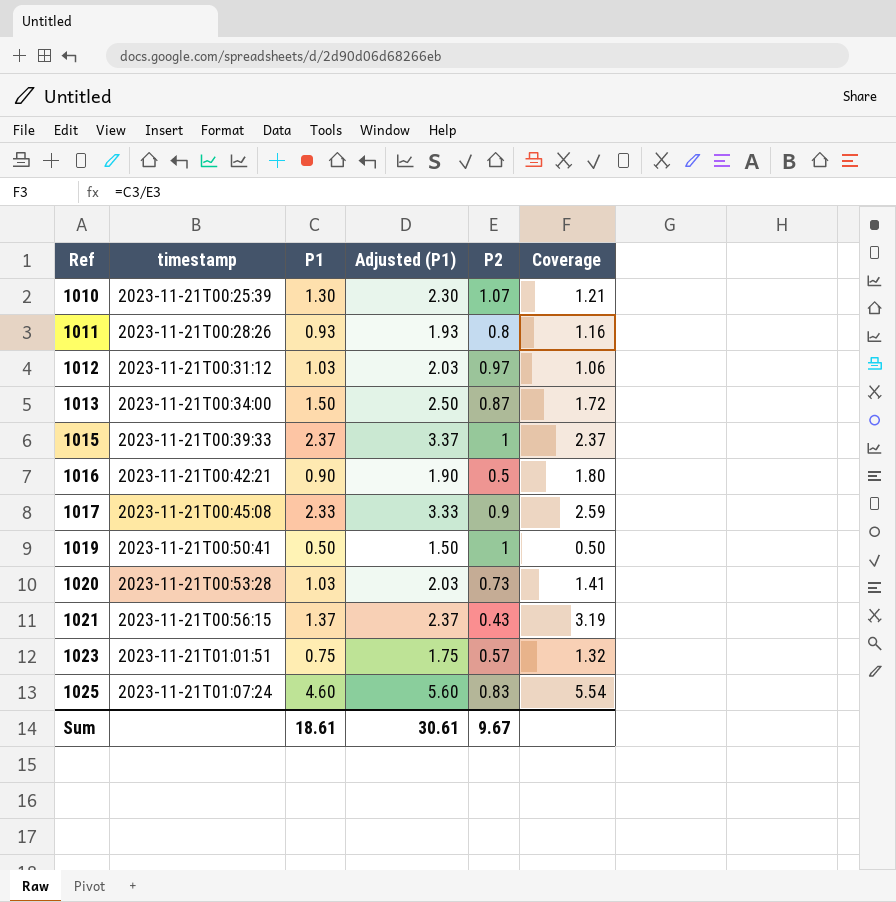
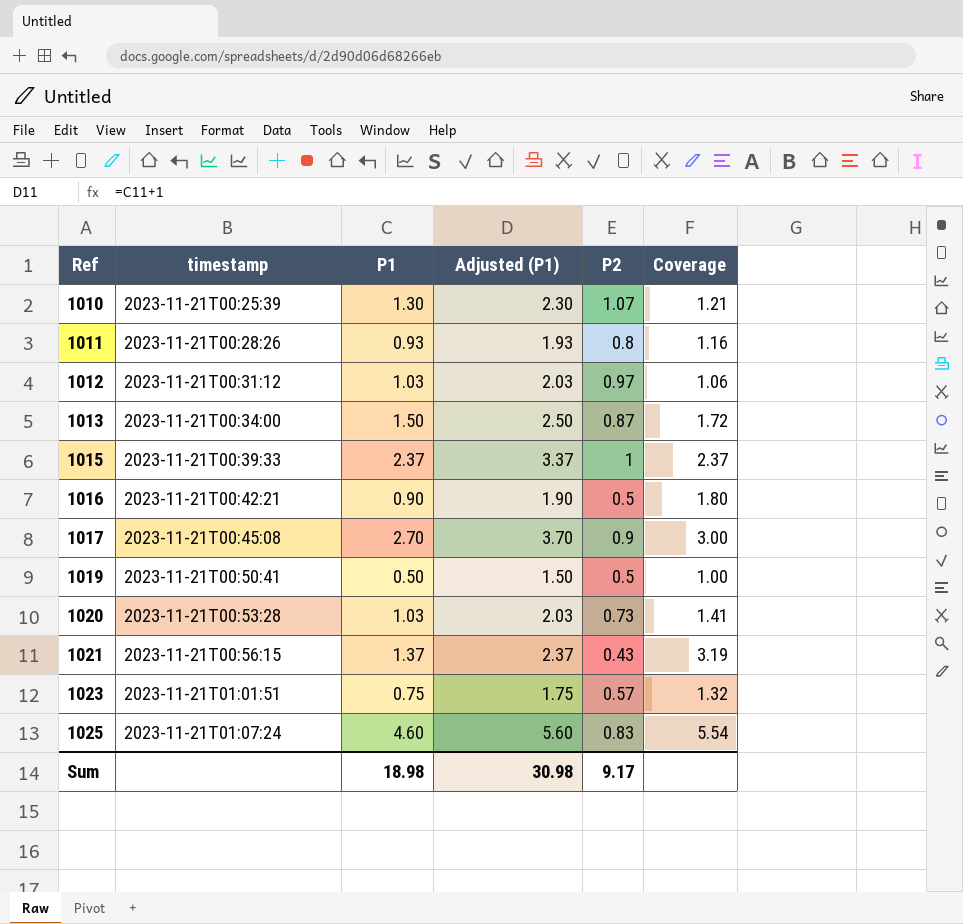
1017 | P1: 2.33 -> 2.70
1017 | Adjusted (P1): 3.33 -> 3.70
1017 | Coverage: 2.59 -> 3.00
1019 | P2: 1 -> 0.5
1019 | Coverage: 0.50 -> 1.00
Sum | P1: 18.61 -> 18.98
Sum | Adjusted (P1): 30.61 -> 30.98
Sum | P2: 9.67 -> 9.17

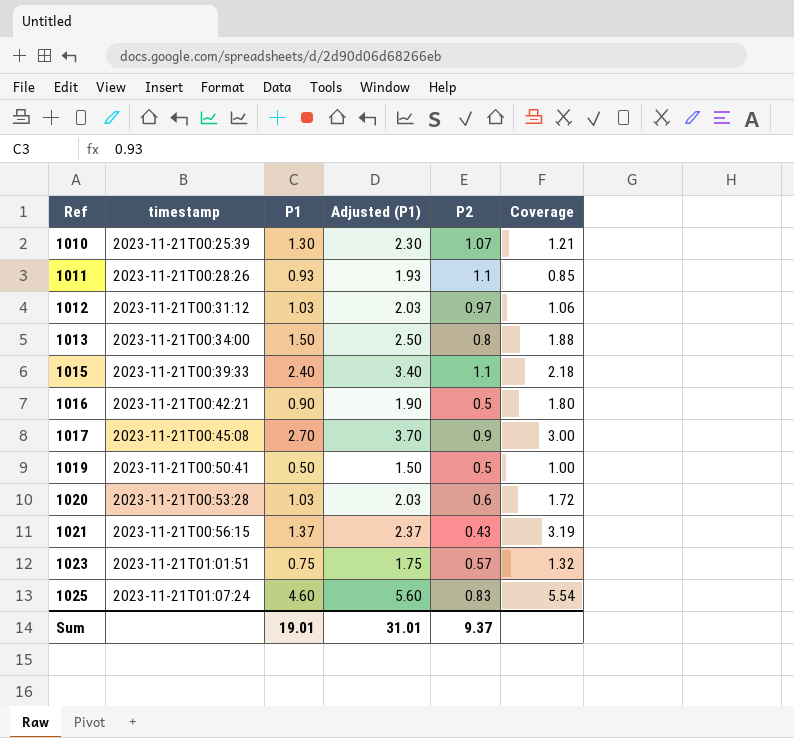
1011 | P2: 0.8 -> 1.1
1011 | Coverage: 1.16 -> 0.85
1013 | P2: 0.87 -> 0.8
1013 | Coverage: 1.72 -> 1.88
1015 | P1: 2.37 -> 2.40
1015 | Adjusted (P1): 3.37 -> 3.40
1015 | P2: 1 -> 1.1
1015 | Coverage: 2.37 -> 2.18
1020 | P2: 0.73 -> 0.6
1020 | Coverage: 1.41 -> 1.72
Sum | P1: 18.98 -> 19.01
Sum | Adjusted (P1): 30.98 -> 31.01
Sum | P2: 9.17 -> 9.37

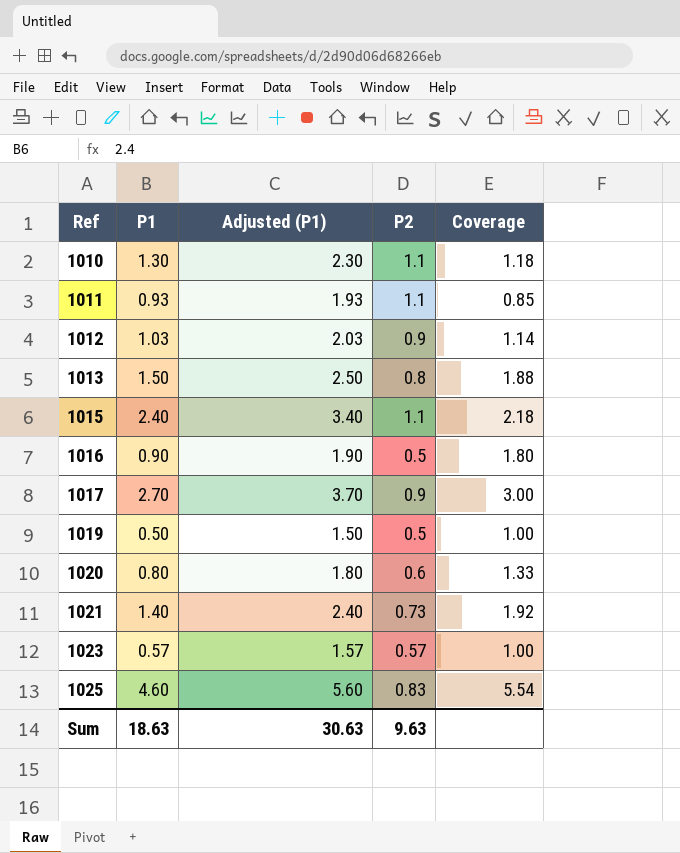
column timestamp | position: 2 -> none
1010 | P2: 1.07 -> 1.1
1010 | Coverage: 1.21 -> 1.18
1012 | P2: 0.97 -> 0.9
1012 | Coverage: 1.06 -> 1.14
1020 | P1: 1.03 -> 0.80
1020 | Adjusted (P1): 2.03 -> 1.80
1020 | Coverage: 1.72 -> 1.33
1021 | P1: 1.37 -> 1.40
1021 | Adjusted (P1): 2.37 -> 2.40
1021 | P2: 0.43 -> 0.73
1021 | Coverage: 3.19 -> 1.92
1023 | P1: 0.75 -> 0.57
1023 | Adjusted (P1): 1.75 -> 1.57
1023 | Coverage: 1.32 -> 1.00
Sum | P1: 19.01 -> 18.63
Sum | Adjusted (P1): 31.01 -> 30.63
Sum | P2: 9.37 -> 9.63

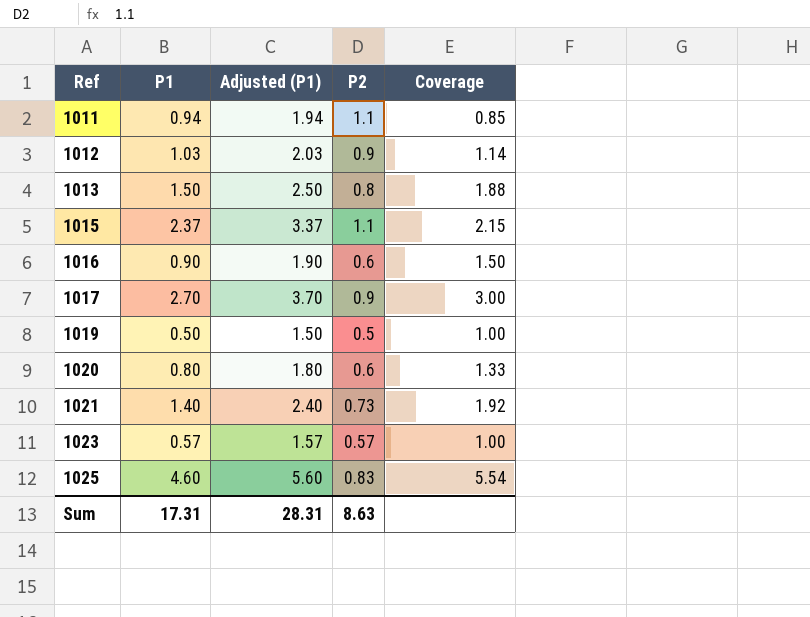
row 1010: 1.30 | 2.30 | 1.1 | 1.18 -> none
1011 | P1: 0.93 -> 0.94
1011 | Adjusted (P1): 1.93 -> 1.94
1015 | P1: 2.40 -> 2.37
1015 | Adjusted (P1): 3.40 -> 3.37
1015 | Coverage: 2.18 -> 2.15
1016 | P2: 0.5 -> 0.6
1016 | Coverage: 1.80 -> 1.50
Sum | P1: 18.63 -> 17.31
Sum | Adjusted (P1): 30.63 -> 28.31
Sum | P2: 9.63 -> 8.63

